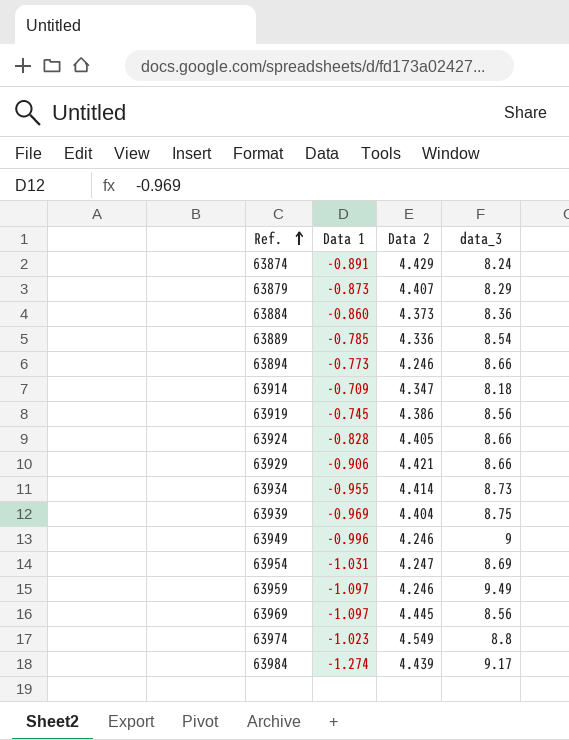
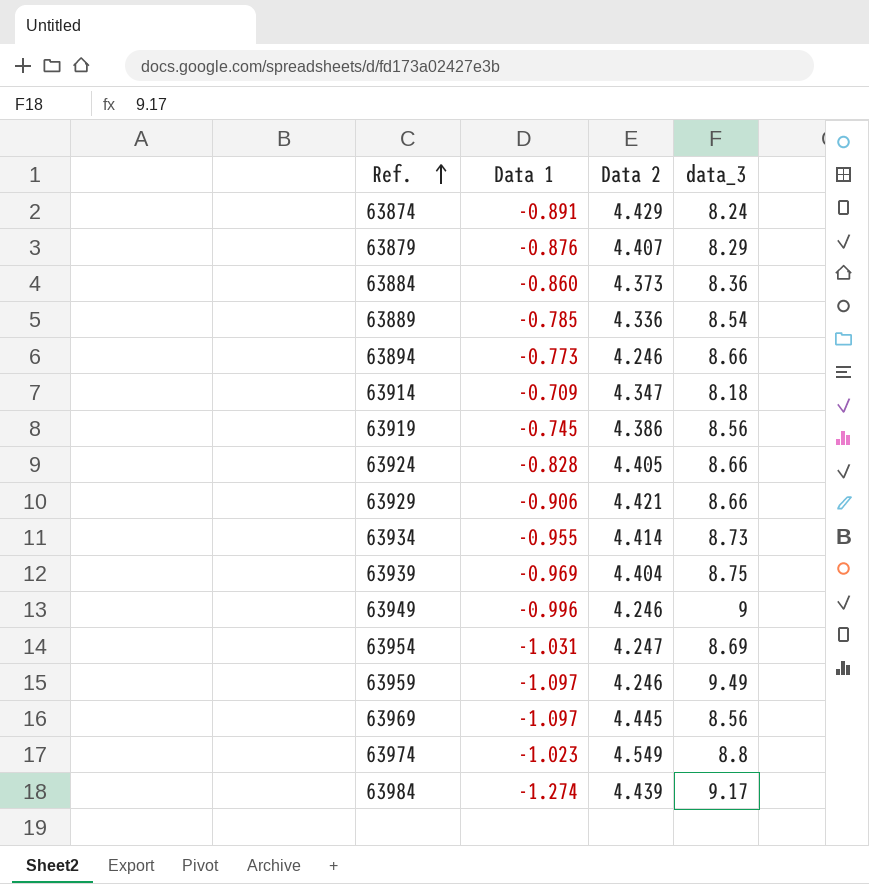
63879 | Data 1: -0.873 -> -0.876

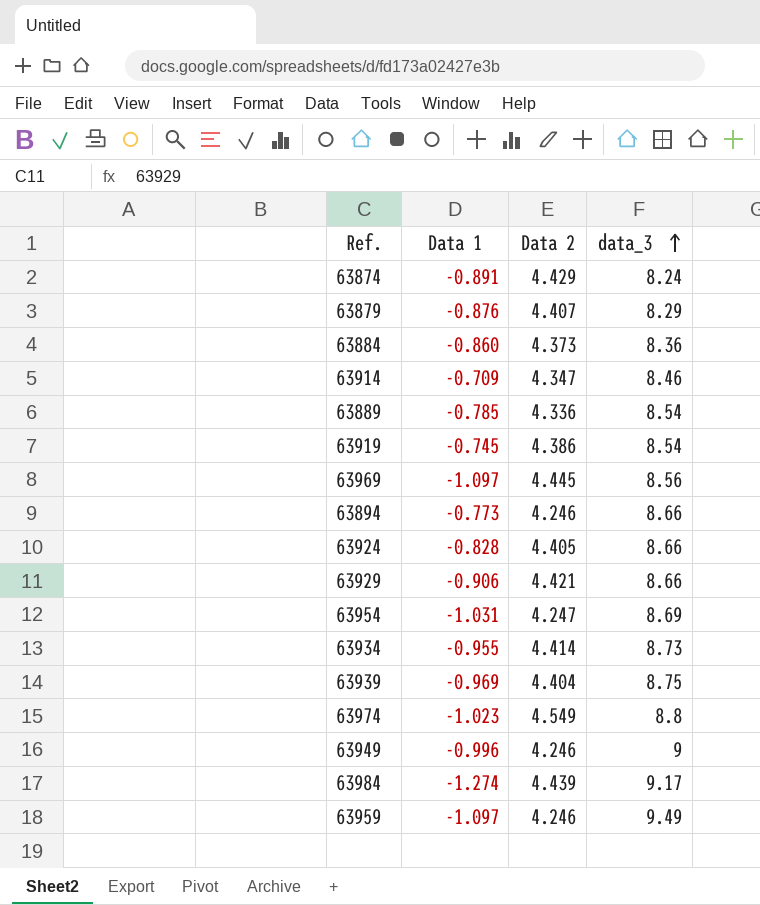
row order: Ref. ascending -> data_3 ascending
63914 | data_3: 8.18 -> 8.46
63919 | data_3: 8.56 -> 8.54

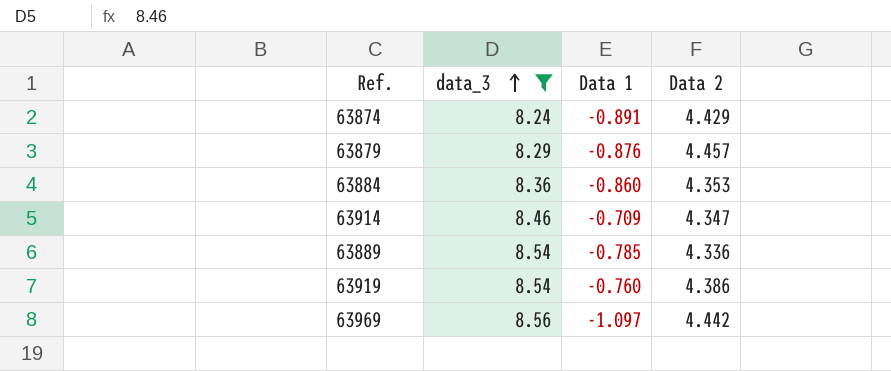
filter: none -> data_3 <= 8.56
column data_3 | position: 4 -> 2
63879 | Data 2: 4.407 -> 4.457
63884 | Data 2: 4.373 -> 4.353
63919 | Data 1: -0.745 -> -0.760
63969 | Data 2: 4.445 -> 4.442

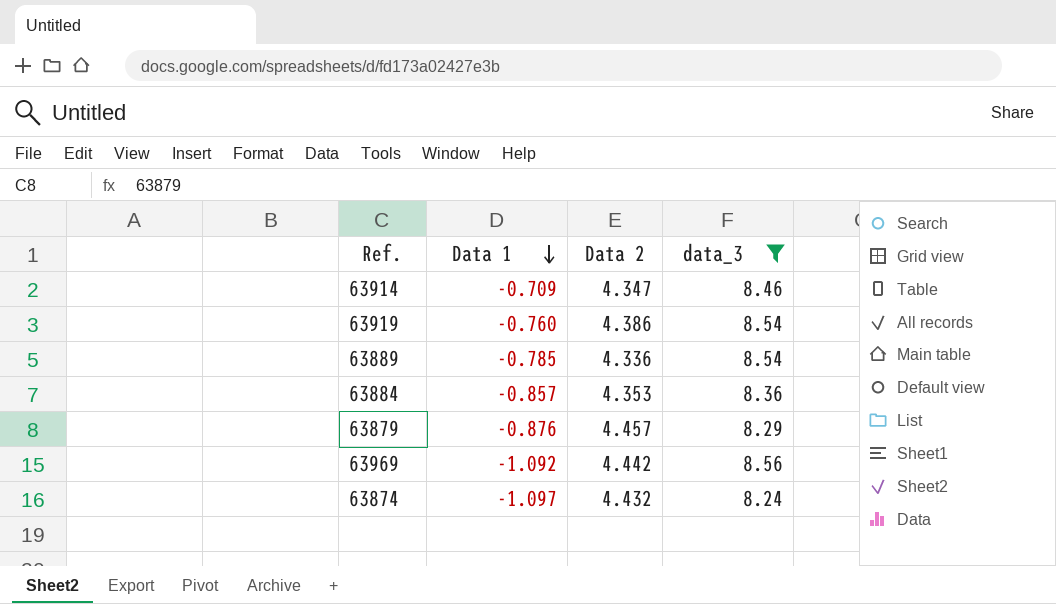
row order: data_3 ascending -> Data 1 descending
column data_3 | position: 2 -> 4
63884 | Data 1: -0.860 -> -0.857
63969 | Data 1: -1.097 -> -1.092
63874 | Data 1: -0.891 -> -1.097
63874 | Data 2: 4.429 -> 4.432

